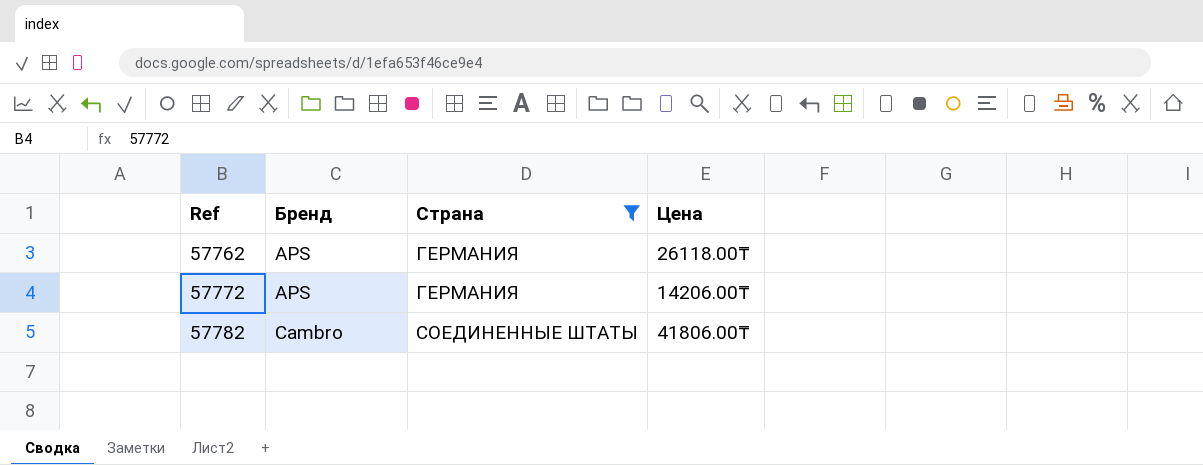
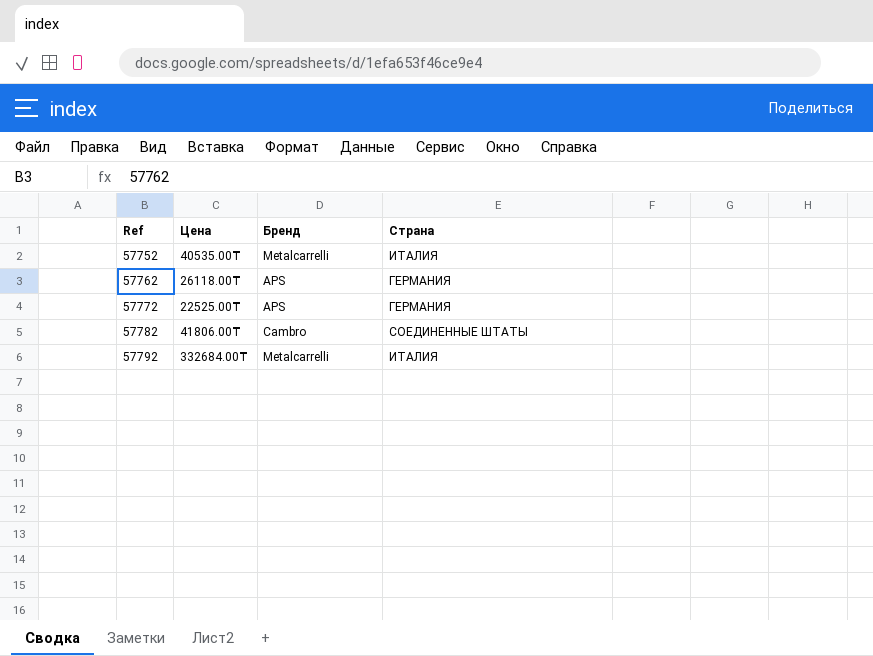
filter: Страна != ИТАЛИЯ -> none
column Цена | position: 4 -> 2
57772 | Цена: 14206.00₸ -> 22525.00₸

